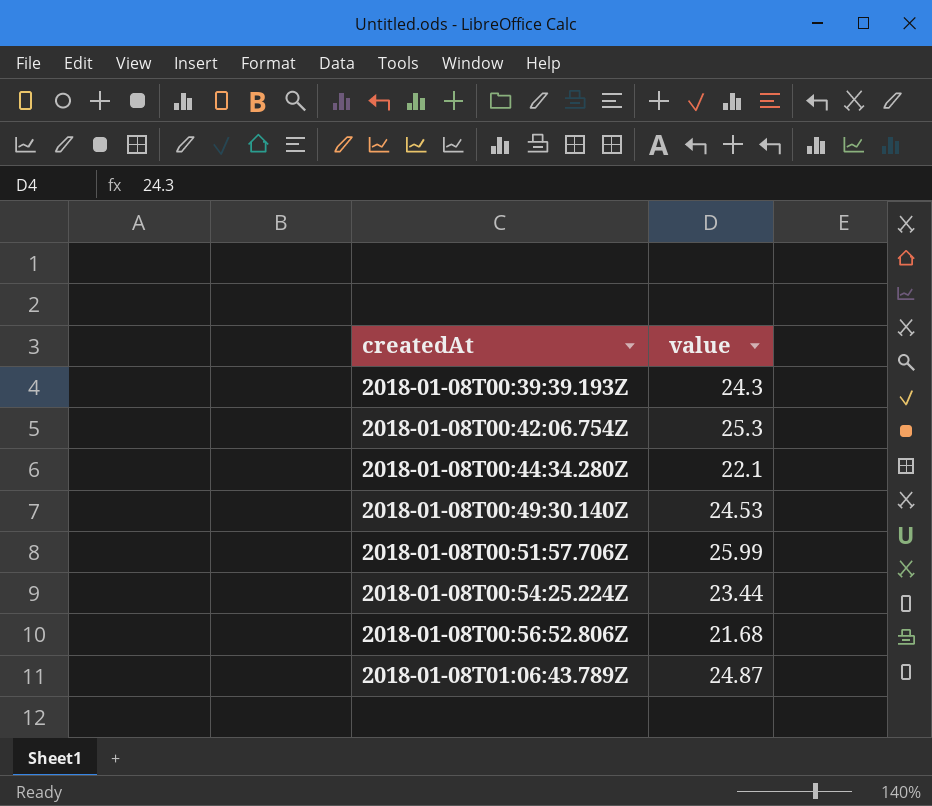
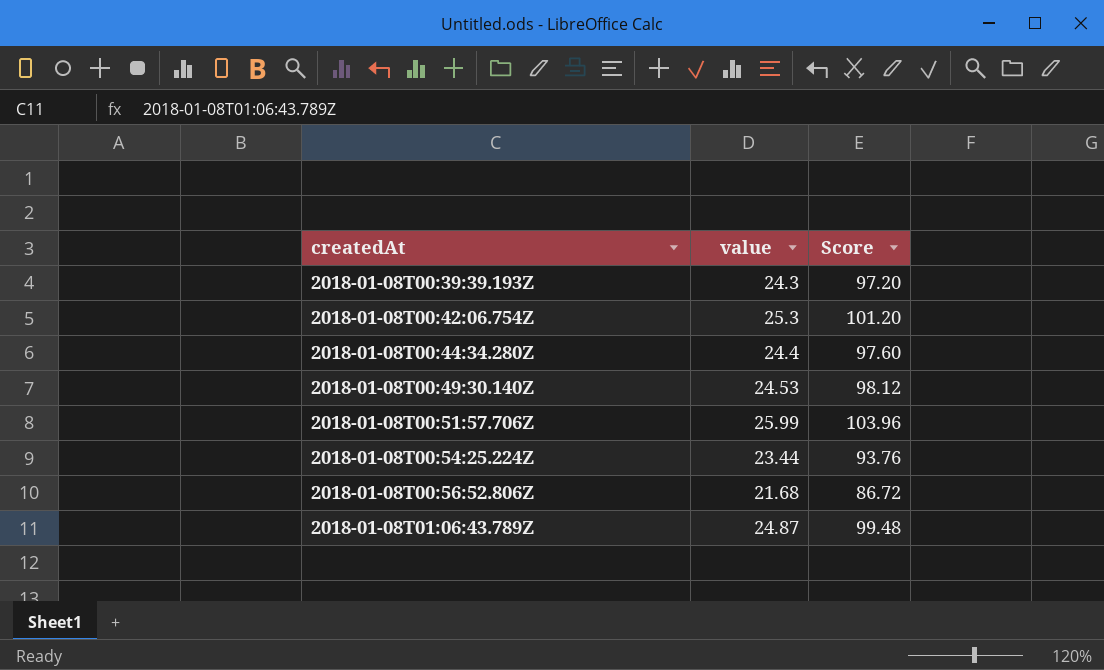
column Score | formula: none -> [value] * 4
2018-01-08T00:44:34.280Z | value: 22.1 -> 24.4

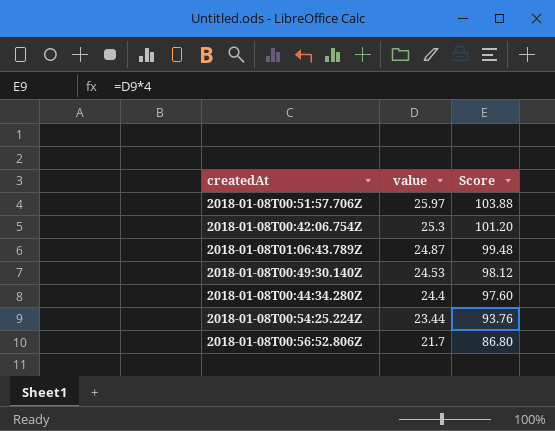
row order: createdAt ascending -> value descending
row 2018-01-08T00:39:39.193Z: 24.3 | 97.20 -> none
2018-01-08T00:51:57.706Z | value: 25.99 -> 25.97
2018-01-08T00:51:57.706Z | Score: 103.96 -> 103.88
2018-01-08T00:56:52.806Z | value: 21.68 -> 21.7
2018-01-08T00:56:52.806Z | Score: 86.72 -> 86.80

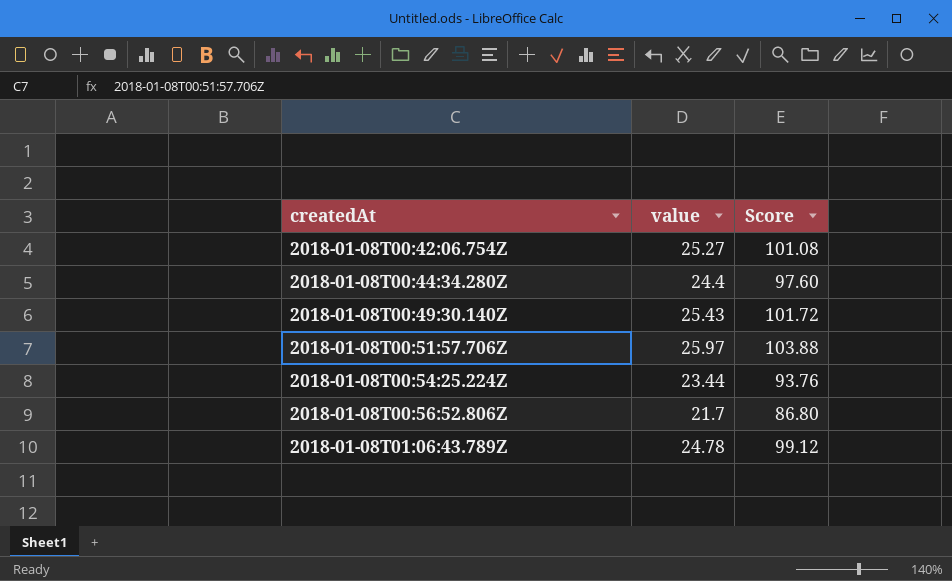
row order: value descending -> createdAt ascending
2018-01-08T00:42:06.754Z | value: 25.3 -> 25.27
2018-01-08T00:42:06.754Z | Score: 101.20 -> 101.08
2018-01-08T00:49:30.140Z | value: 24.53 -> 25.43
2018-01-08T00:49:30.140Z | Score: 98.12 -> 101.72
2018-01-08T01:06:43.789Z | value: 24.87 -> 24.78
2018-01-08T01:06:43.789Z | Score: 99.48 -> 99.12

